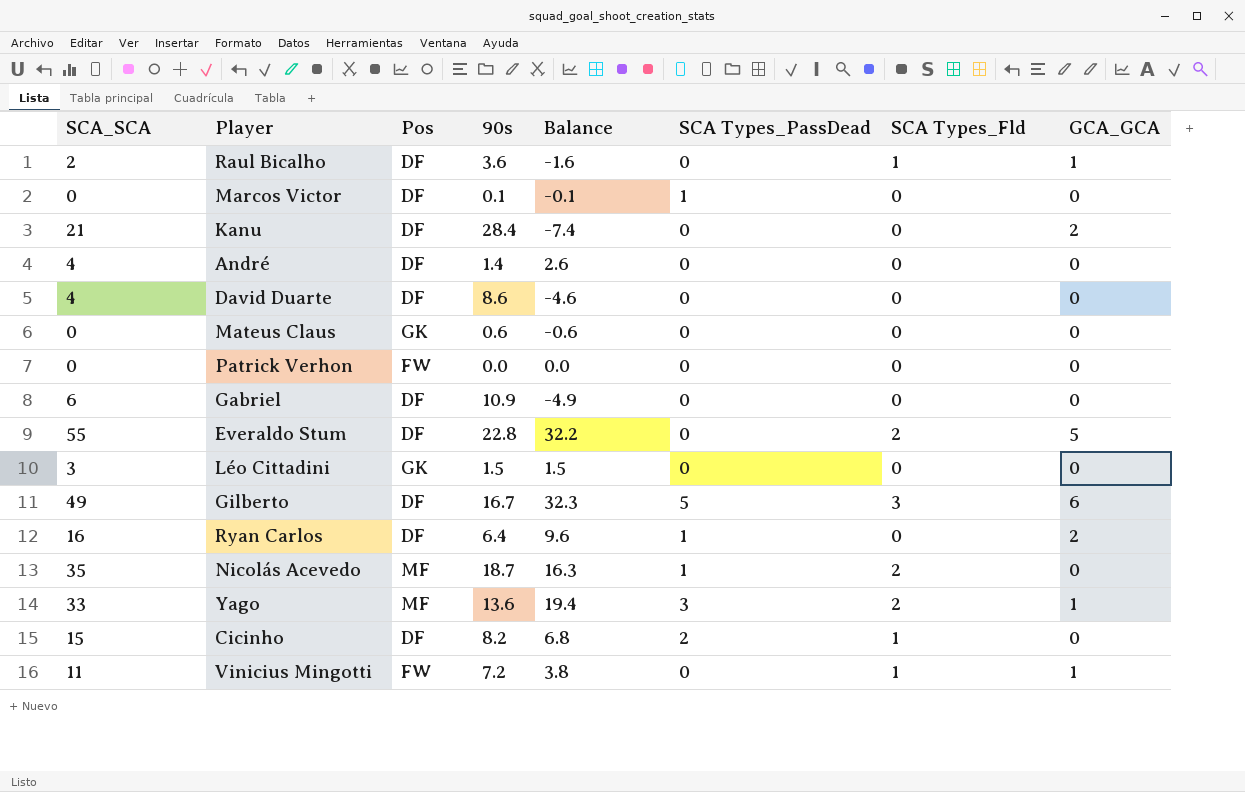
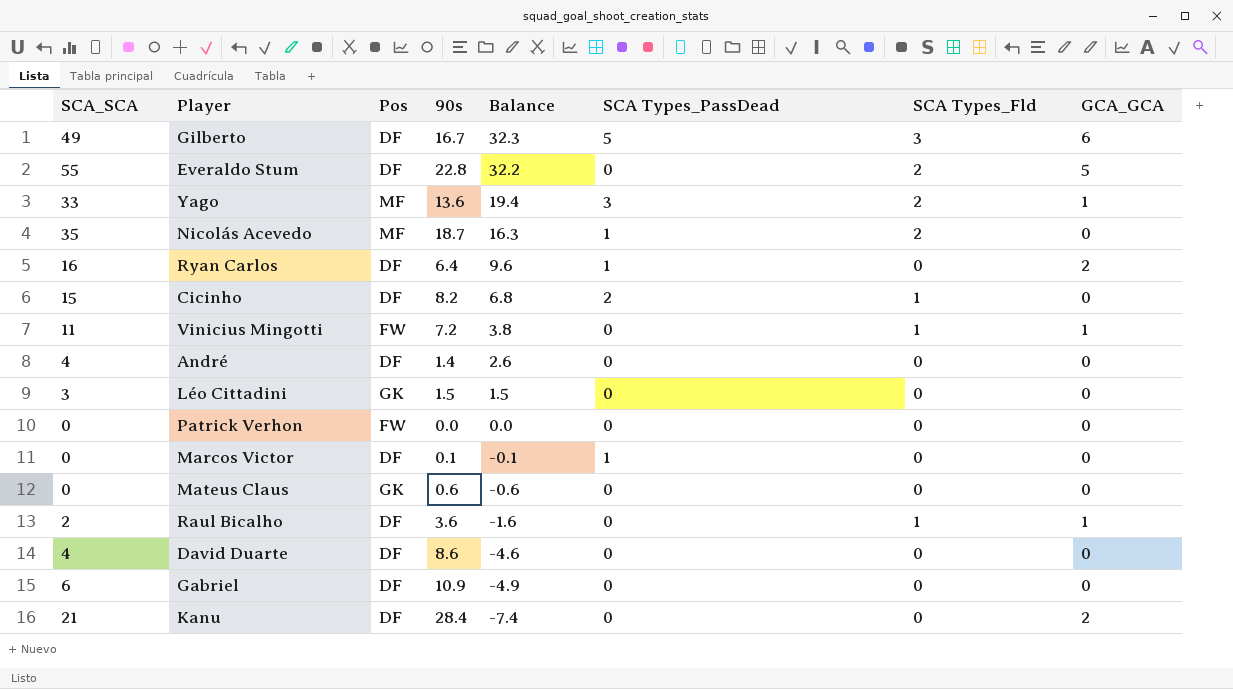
row order: none -> Balance descending

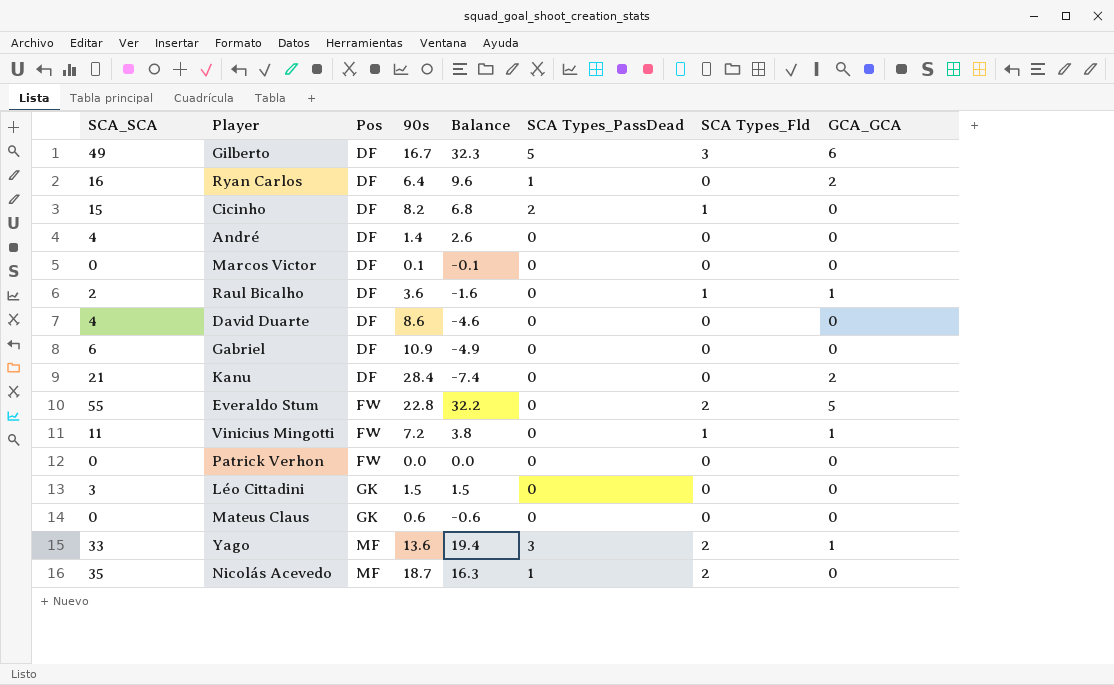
row order: Balance descending -> Pos ascending
Marcos Victor | SCA Types_PassDead: 1 -> 0
Everaldo Stum | Pos: DF -> FW

